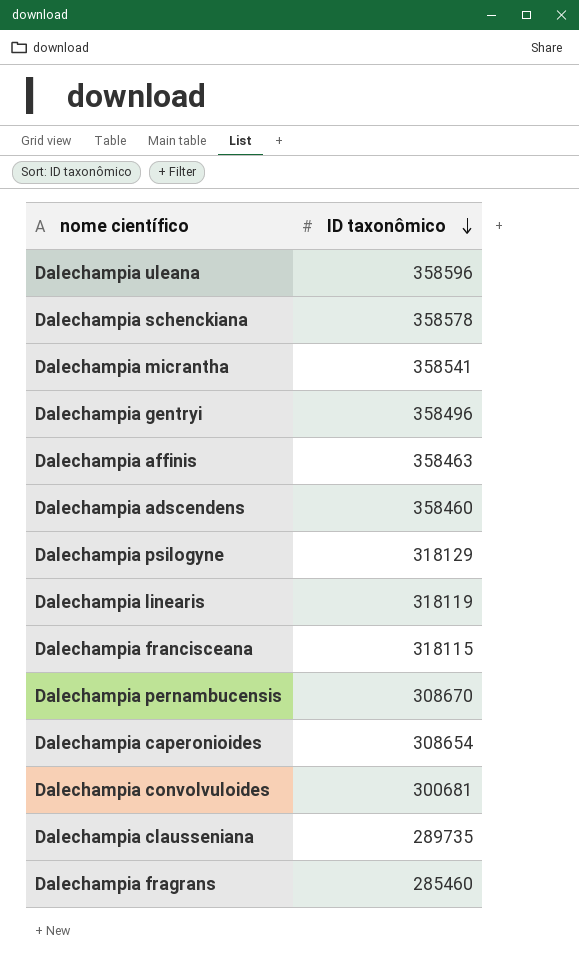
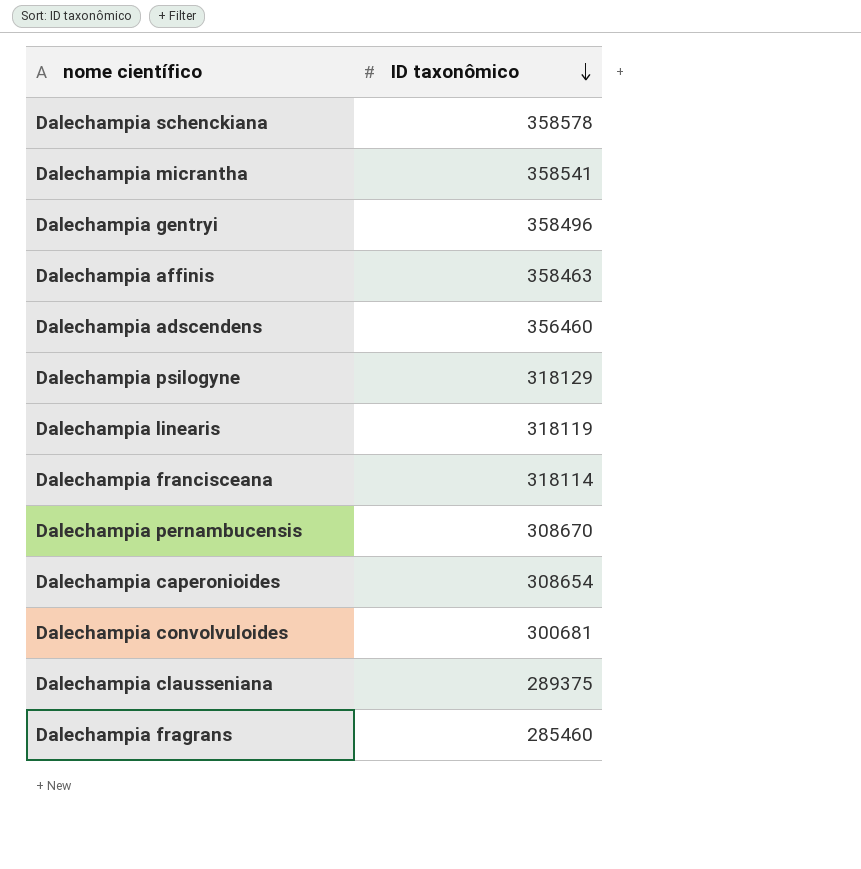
row Dalechampia uleana: 358596 -> none
Dalechampia adscendens | ID taxonômico: 358460 -> 356460
Dalechampia francisceana | ID taxonômico: 318115 -> 318114
Dalechampia clausseniana | ID taxonômico: 289735 -> 289375

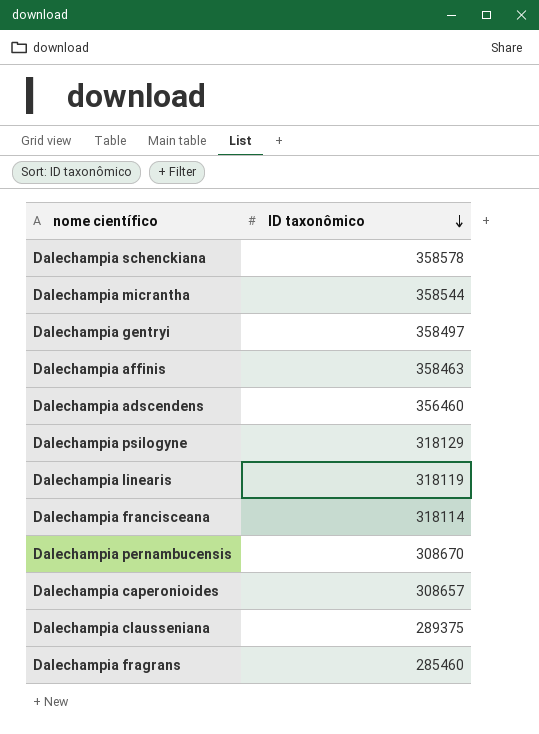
row Dalechampia convolvuloides: 300681 -> none
Dalechampia micrantha | ID taxonômico: 358541 -> 358544
Dalechampia gentryi | ID taxonômico: 358496 -> 358497
Dalechampia caperonioides | ID taxonômico: 308654 -> 308657

